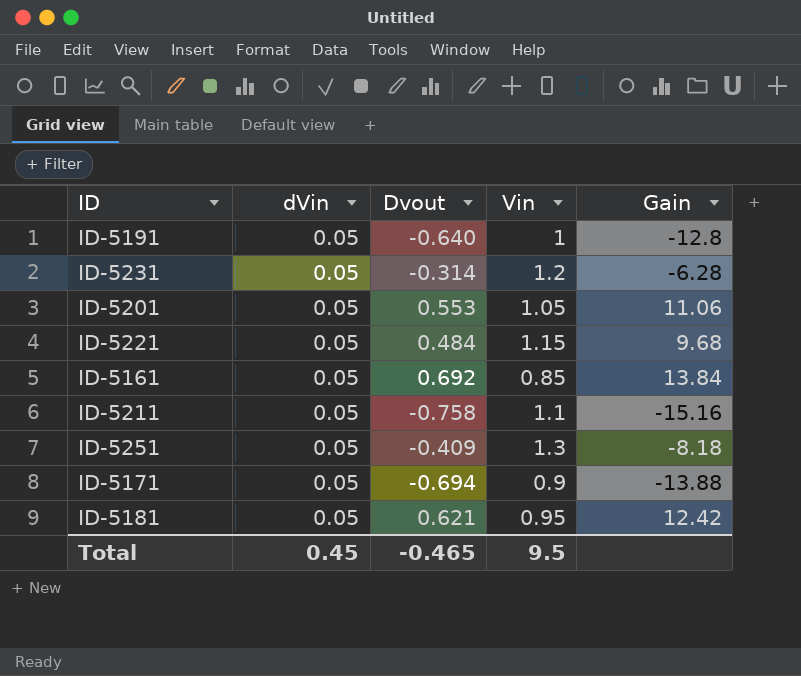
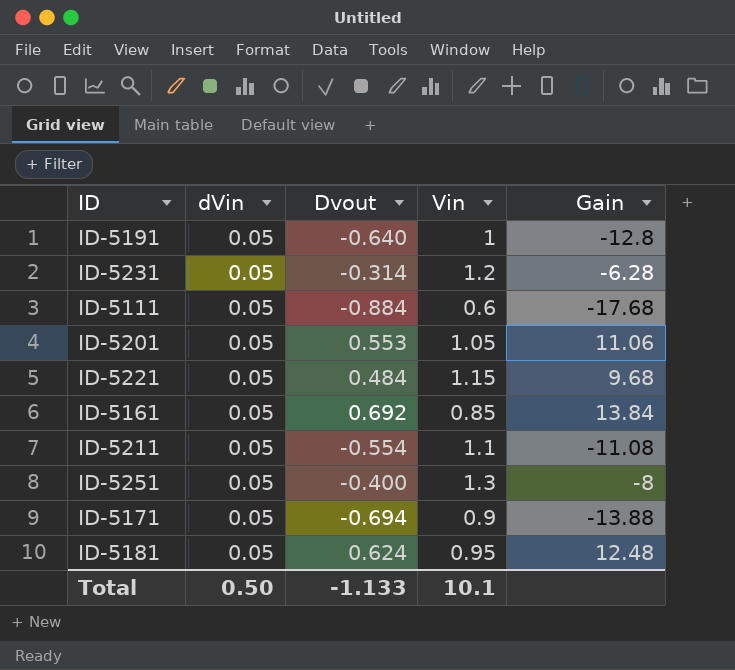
row ID-5111: none -> 0.05 | -0.884 | 0.6 | -17.68
ID-5211 | Dvout: -0.758 -> -0.554
ID-5211 | Gain: -15.16 -> -11.08
ID-5251 | Dvout: -0.409 -> -0.400
ID-5251 | Gain: -8.18 -> -8
ID-5181 | Dvout: 0.621 -> 0.624
ID-5181 | Gain: 12.42 -> 12.48
Total | dVin: 0.45 -> 0.50
Total | Dvout: -0.465 -> -1.133
Total | Vin: 9.5 -> 10.1

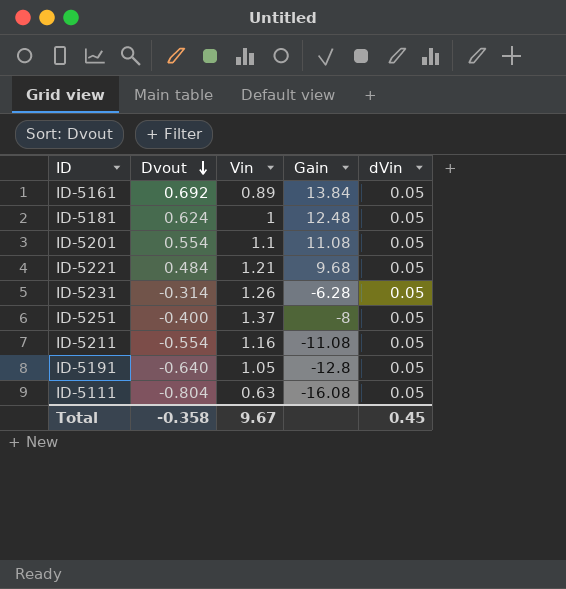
row order: none -> Dvout descending
column dVin | position: 2 -> 5
row ID-5171: 0.05 | -0.694 | 0.9 | -13.88 -> none
ID-5161 | Vin: 0.85 -> 0.89
ID-5181 | Vin: 0.95 -> 1
ID-5201 | Dvout: 0.553 -> 0.554
ID-5201 | Vin: 1.05 -> 1.1
ID-5201 | Gain: 11.06 -> 11.08
ID-5221 | Vin: 1.15 -> 1.21
ID-5231 | Vin: 1.2 -> 1.26
ID-5251 | Vin: 1.3 -> 1.37
ID-5211 | Vin: 1.1 -> 1.16
ID-5191 | Vin: 1 -> 1.05
ID-5111 | Dvout: -0.884 -> -0.804
ID-5111 | Vin: 0.6 -> 0.63
ID-5111 | Gain: -17.68 -> -16.08
Total | Dvout: -1.133 -> -0.358
Total | Vin: 10.1 -> 9.67
Total | dVin: 0.50 -> 0.45

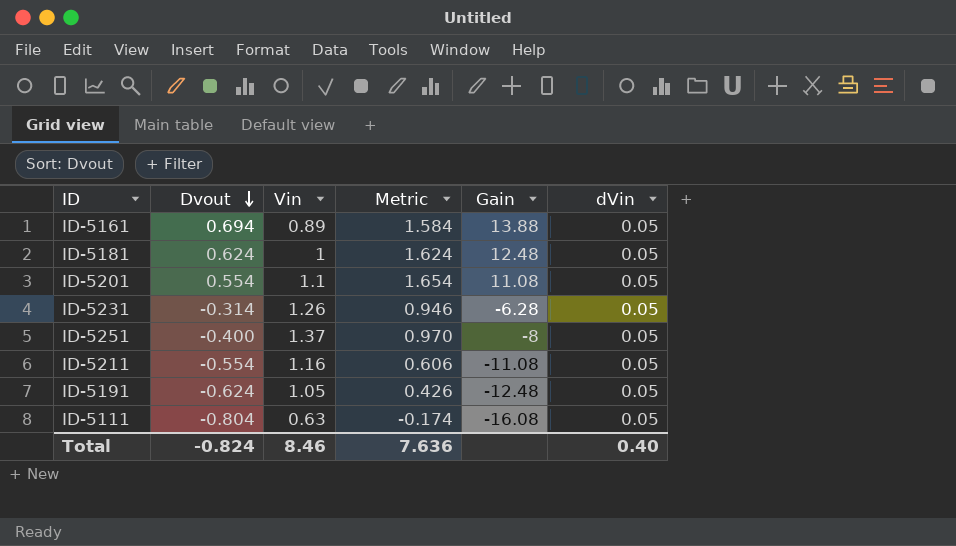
column Metric | formula: none -> [Dvout] + [Vin]
row ID-5221: 0.484 | 1.21 | 9.68 | 0.05 -> none
ID-5161 | Dvout: 0.692 -> 0.694
ID-5161 | Gain: 13.84 -> 13.88
ID-5191 | Dvout: -0.640 -> -0.624
ID-5191 | Gain: -12.8 -> -12.48
Total | Dvout: -0.358 -> -0.824
Total | Vin: 9.67 -> 8.46
Total | dVin: 0.45 -> 0.40

